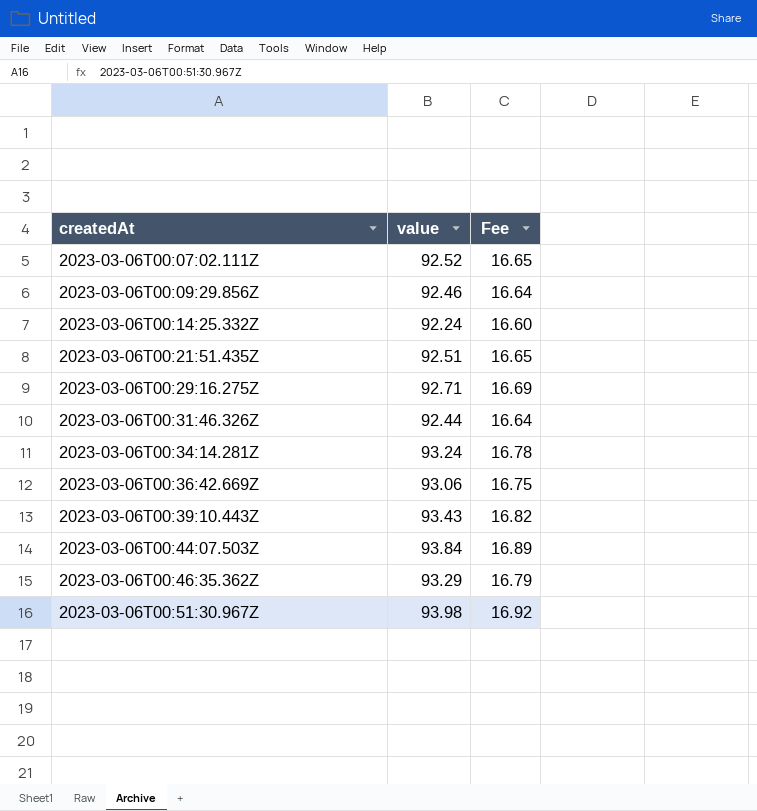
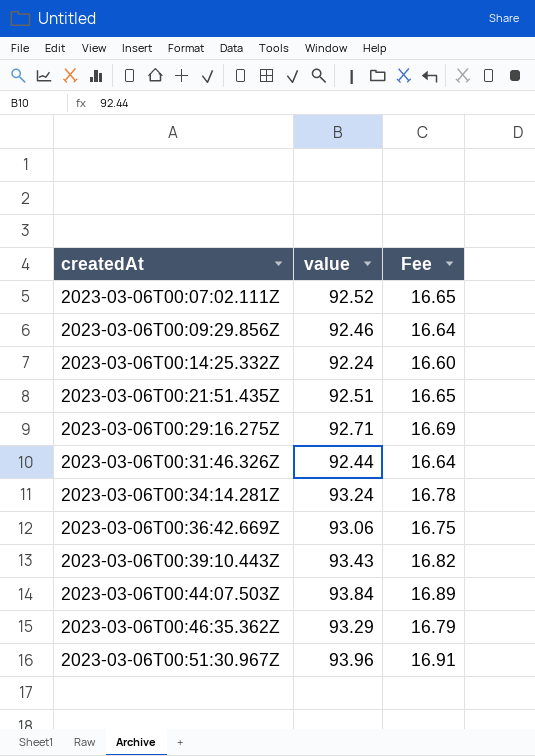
2023-03-06T00:51:30.967Z | value: 93.98 -> 93.96
2023-03-06T00:51:30.967Z | Fee: 16.92 -> 16.91

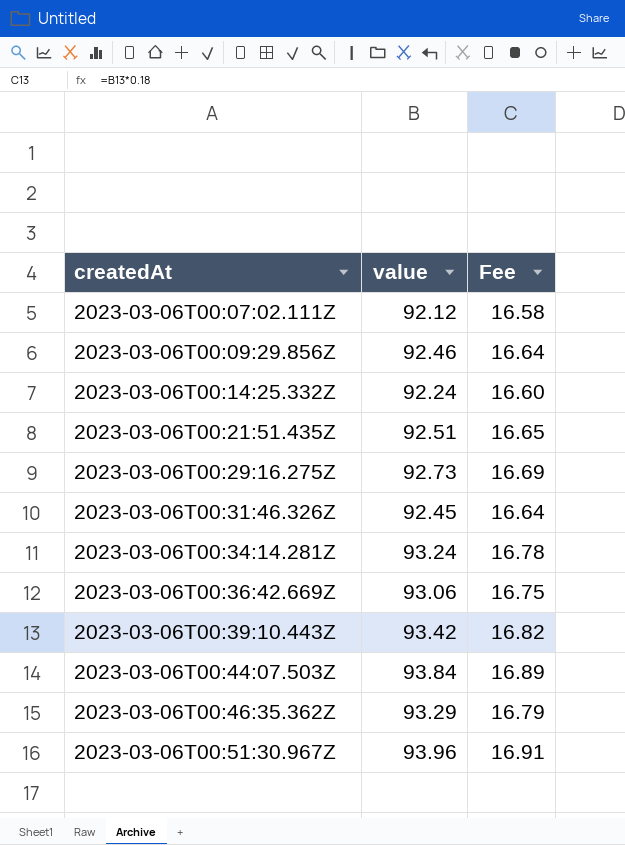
2023-03-06T00:07:02.111Z | value: 92.52 -> 92.12
2023-03-06T00:07:02.111Z | Fee: 16.65 -> 16.58
2023-03-06T00:29:16.275Z | value: 92.71 -> 92.73
2023-03-06T00:31:46.326Z | value: 92.44 -> 92.45
2023-03-06T00:39:10.443Z | value: 93.43 -> 93.42

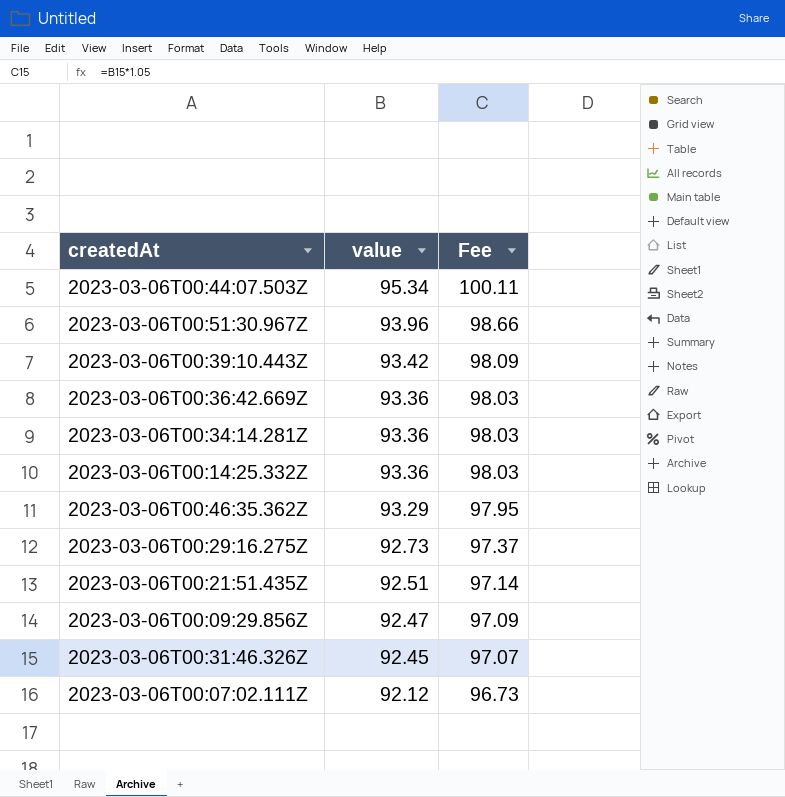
row order: createdAt ascending -> value descending
column Fee | formula: [value] * 0.18 -> [value] * 1.05
2023-03-06T00:44:07.503Z | value: 93.84 -> 95.34
2023-03-06T00:36:42.669Z | value: 93.06 -> 93.36
2023-03-06T00:34:14.281Z | value: 93.24 -> 93.36
2023-03-06T00:14:25.332Z | value: 92.24 -> 93.36
2023-03-06T00:09:29.856Z | value: 92.46 -> 92.47

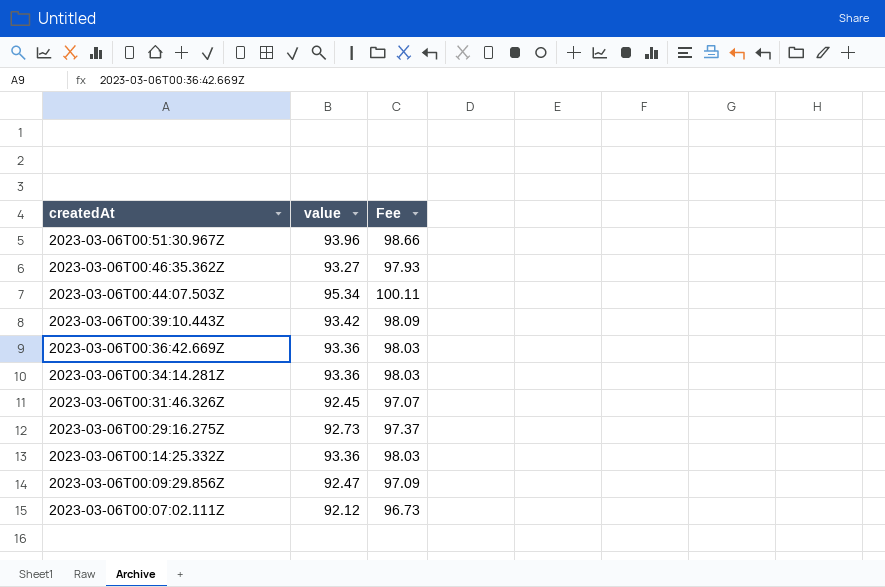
row order: value descending -> createdAt descending
row 2023-03-06T00:21:51.435Z: 92.51 | 97.14 -> none
2023-03-06T00:46:35.362Z | value: 93.29 -> 93.27
2023-03-06T00:46:35.362Z | Fee: 97.95 -> 97.93

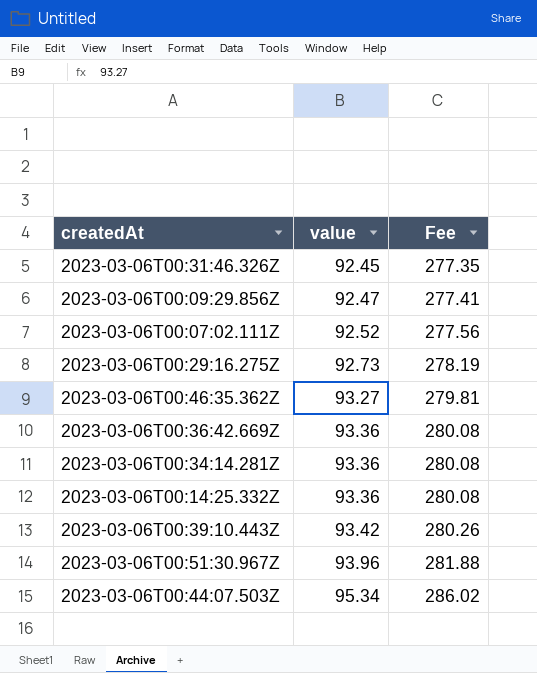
row order: createdAt descending -> value ascending
column Fee | formula: [value] * 1.05 -> [value] * 3
2023-03-06T00:07:02.111Z | value: 92.12 -> 92.52

